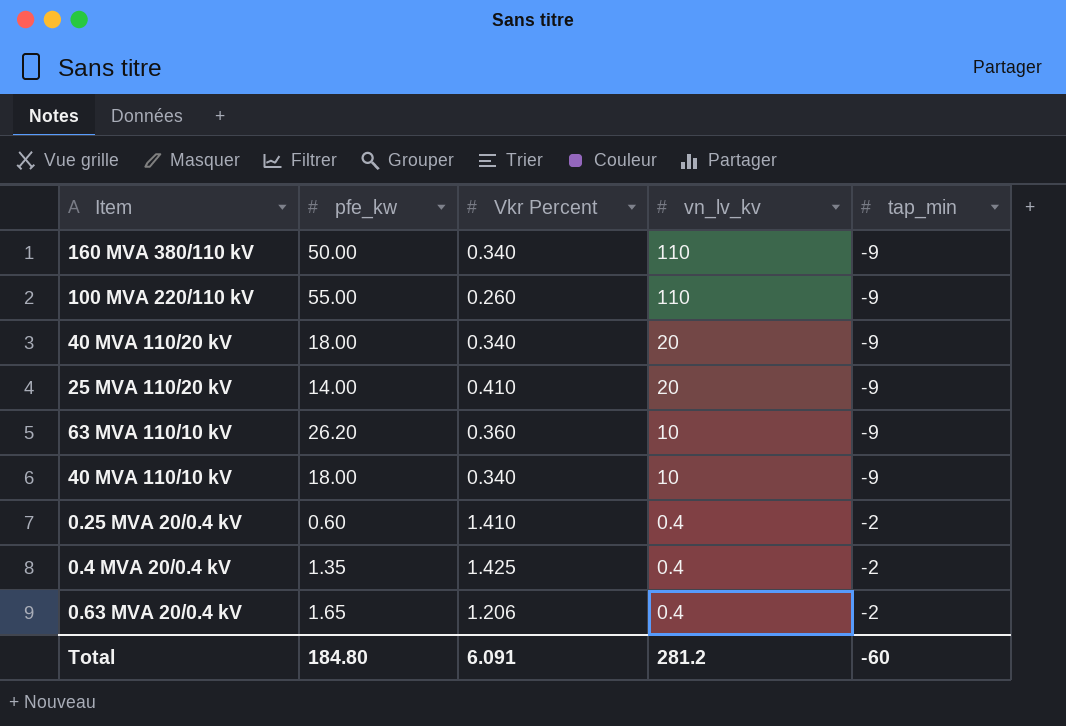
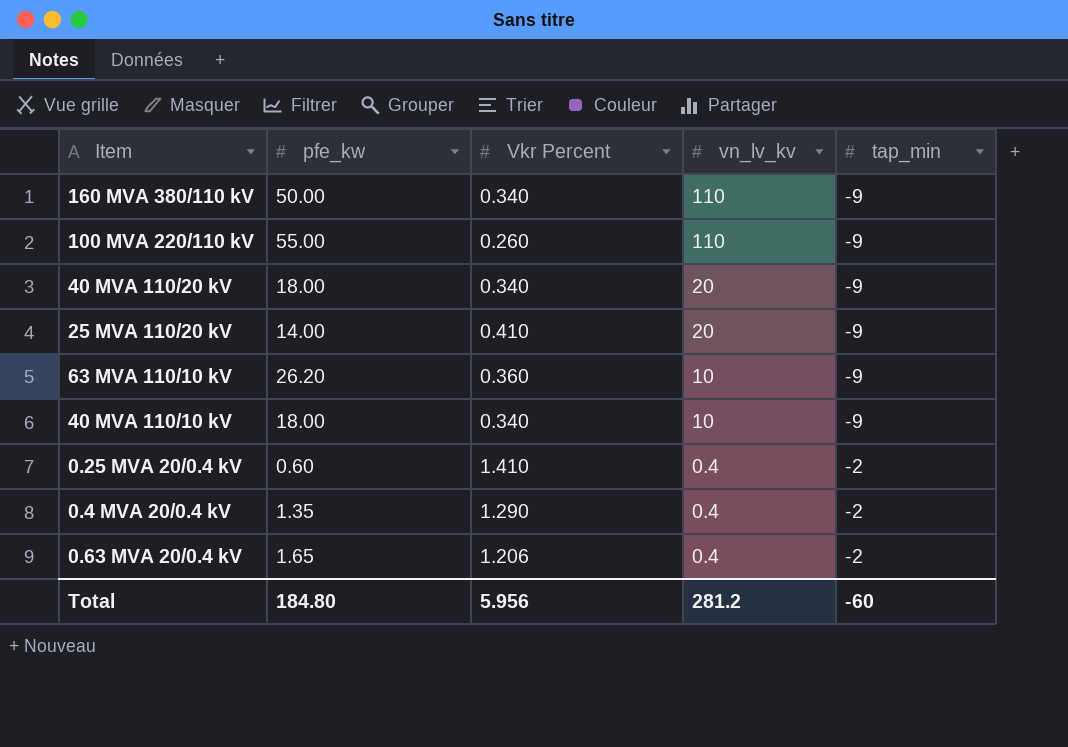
0.4 MVA 20/0.4 kV | Vkr Percent: 1.425 -> 1.290
Total | Vkr Percent: 6.091 -> 5.956

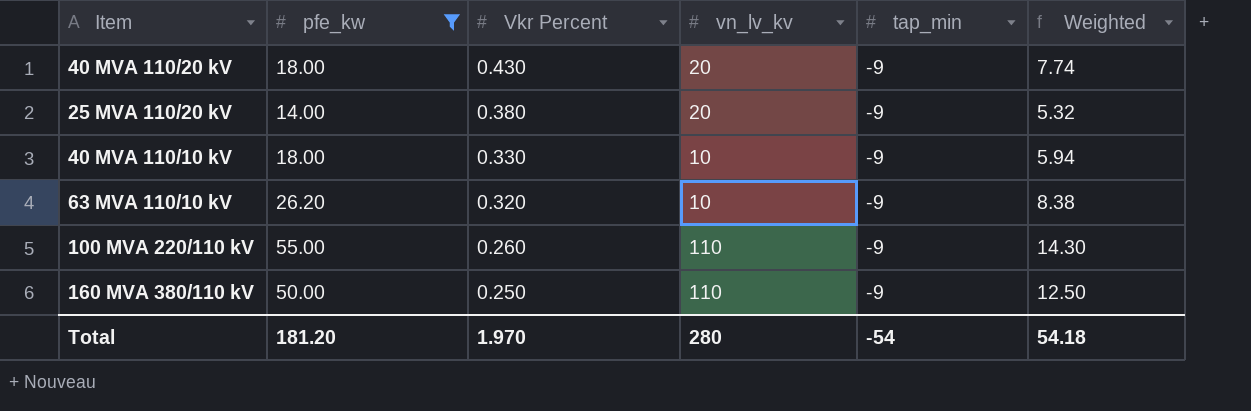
filter: none -> pfe_kw >= 14.00
row order: vn_lv_kv descending -> Vkr Percent descending
column Weighted | formula: none -> [pfe_kw] * [Vkr Percent]
40 MVA 110/20 kV | Vkr Percent: 0.340 -> 0.430
25 MVA 110/20 kV | Vkr Percent: 0.410 -> 0.380
40 MVA 110/10 kV | Vkr Percent: 0.340 -> 0.330
63 MVA 110/10 kV | Vkr Percent: 0.360 -> 0.320
160 MVA 380/110 kV | Vkr Percent: 0.340 -> 0.250
Total | pfe_kw: 184.80 -> 181.20
Total | Vkr Percent: 5.956 -> 1.970
Total | vn_lv_kv: 281.2 -> 280
Total | tap_min: -60 -> -54

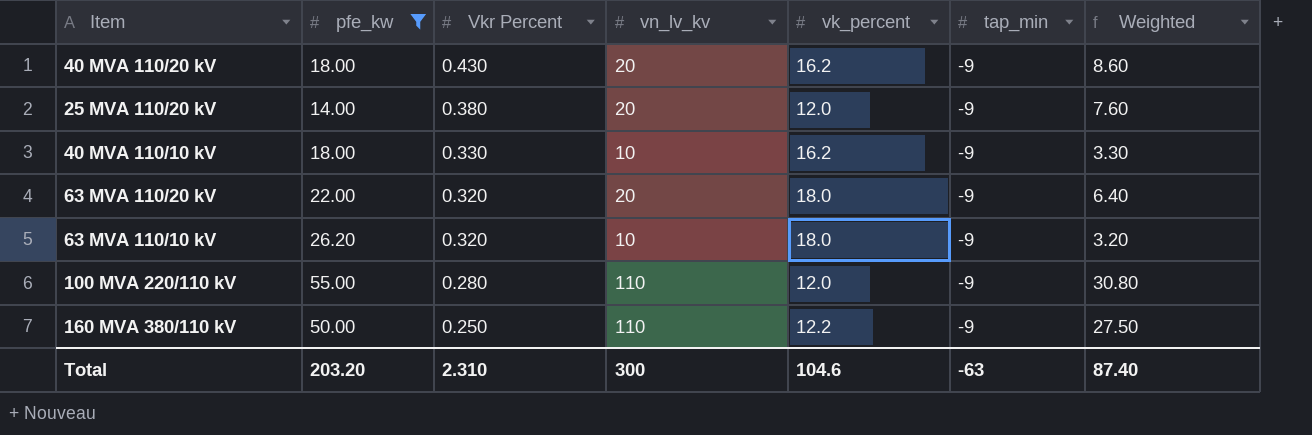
column vk_percent | position: none -> 5
column Weighted | formula: [pfe_kw] * [Vkr Percent] -> [Vkr Percent] * [vn_lv_kv]
row 63 MVA 110/20 kV: none -> 22.00 | 0.320 | 20 | 18.0 | -9 | 6.40
100 MVA 220/110 kV | Vkr Percent: 0.260 -> 0.280
Total | pfe_kw: 181.20 -> 203.20
Total | Vkr Percent: 1.970 -> 2.310
Total | vn_lv_kv: 280 -> 300
Total | tap_min: -54 -> -63
Total | Weighted: 54.18 -> 87.40

